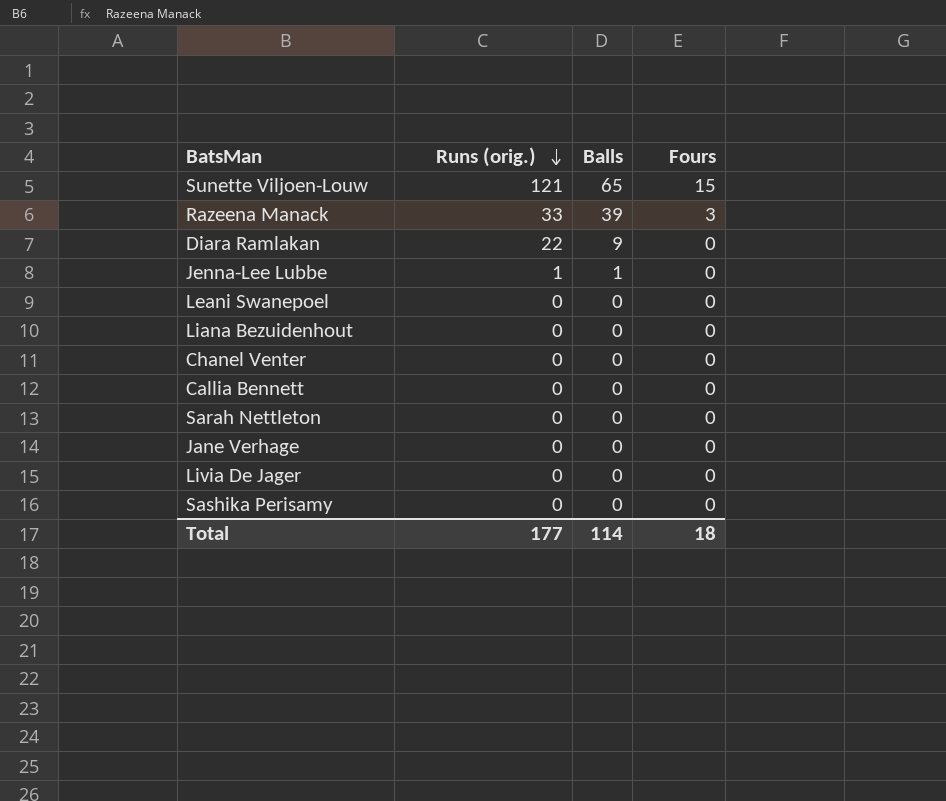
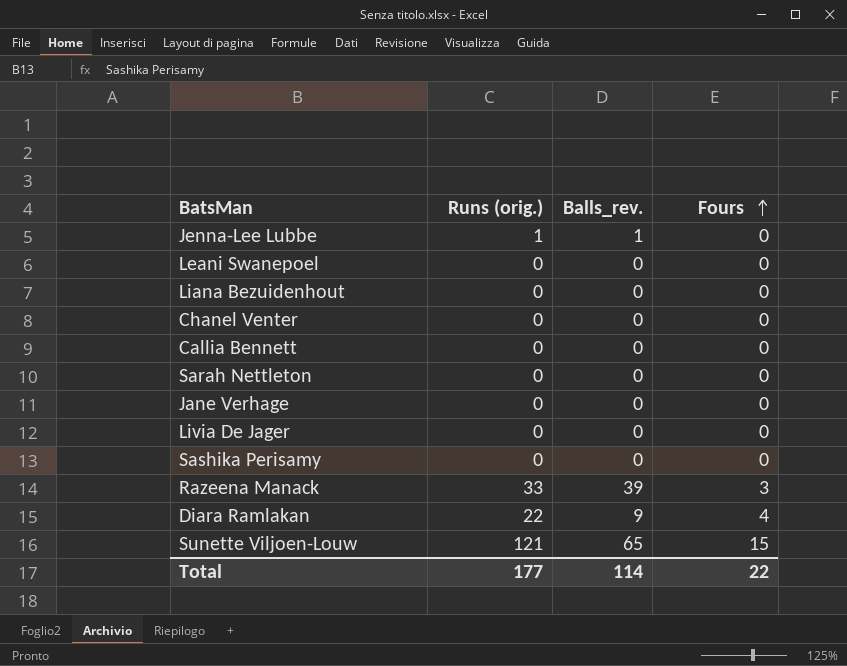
row order: Runs (orig.) descending -> Fours ascending
column name: Balls -> Balls_rev.
Diara Ramlakan | Fours: 0 -> 4
Total | Fours: 18 -> 22

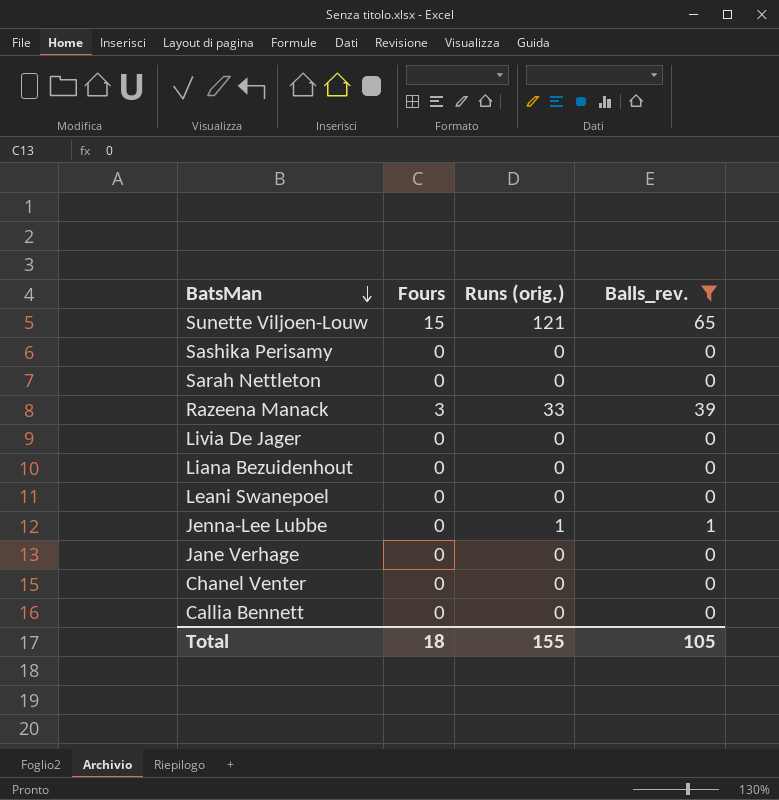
filter: none -> Balls_rev. != 9
row order: Fours ascending -> BatsMan descending
column Fours | position: 4 -> 2
Total | Fours: 22 -> 18
Total | Runs (orig.): 177 -> 155
Total | Balls_rev.: 114 -> 105

